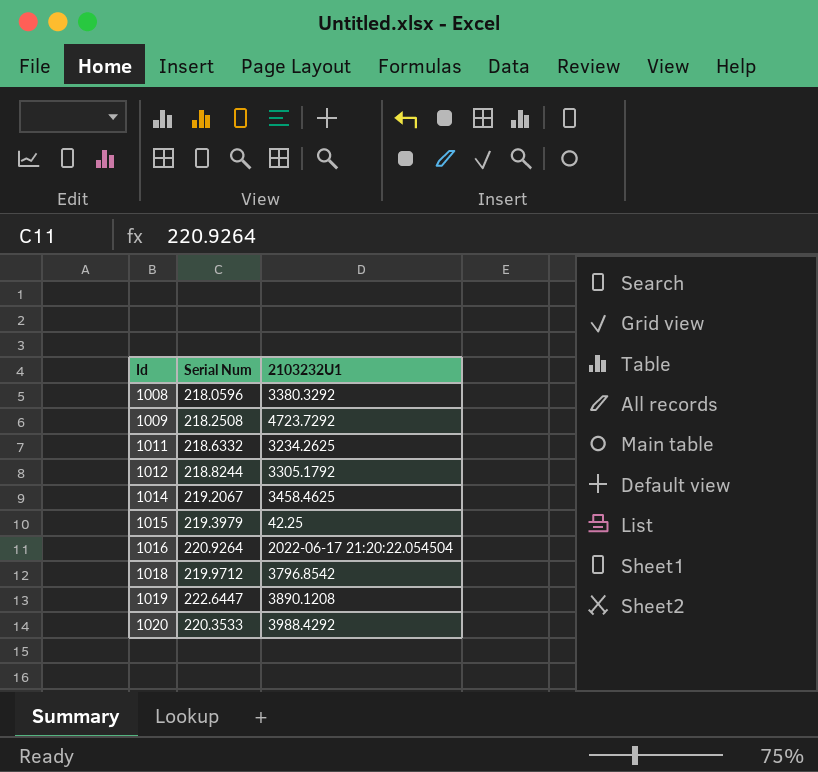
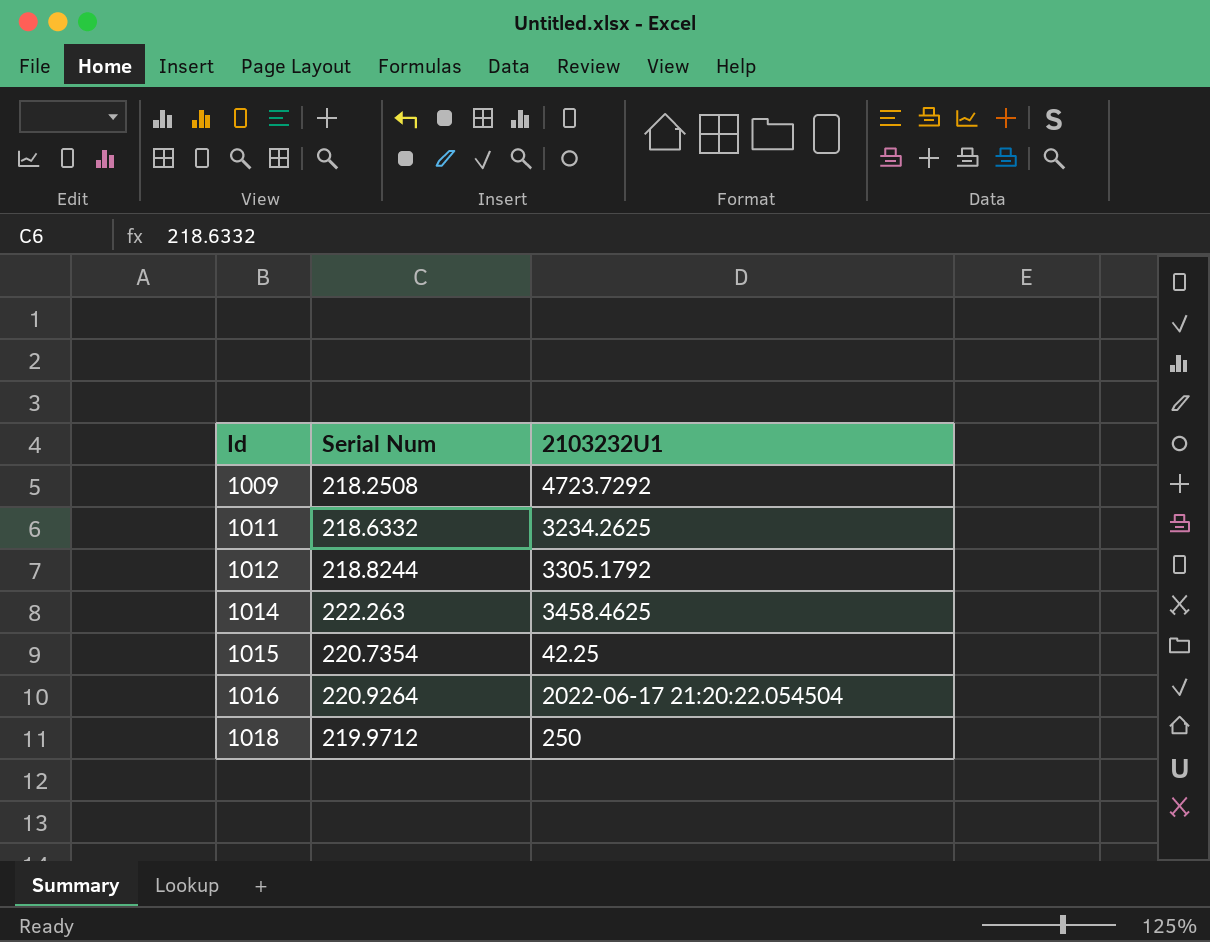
row 1008: 218.0596 | 3380.3292 -> none
row 1019: 222.6447 | 3890.1208 -> none
row 1020: 220.3533 | 3988.4292 -> none
1014 | Serial Num: 219.2067 -> 222.263
1015 | Serial Num: 219.3979 -> 220.7354
1018 | 2103232U1: 3796.8542 -> 250

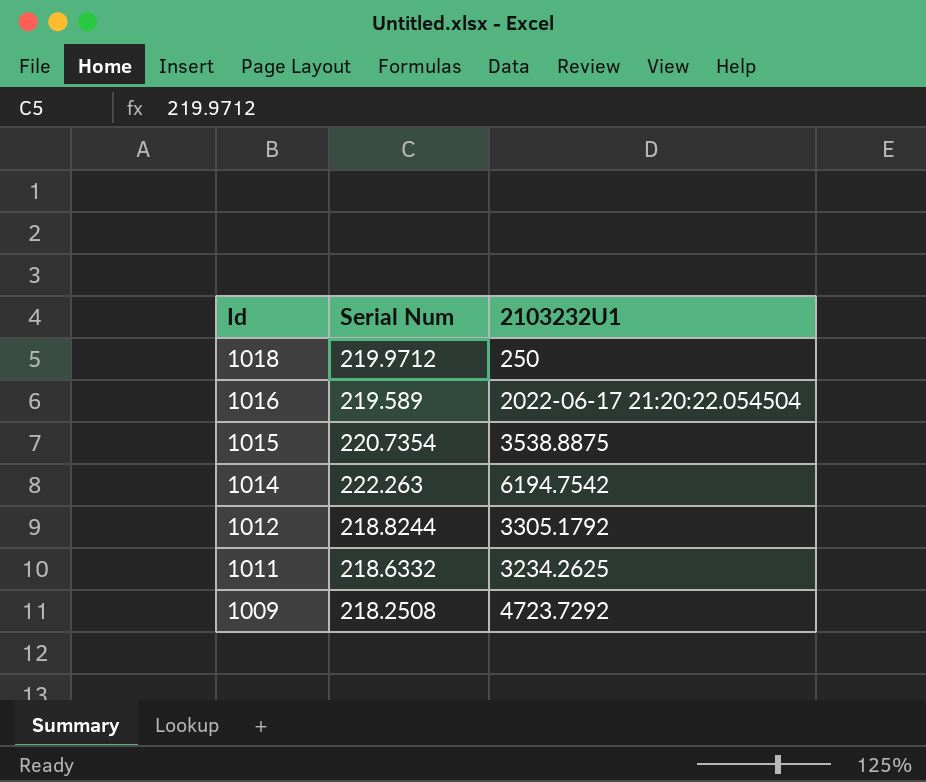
row order: Id ascending -> Id descending
1016 | Serial Num: 220.9264 -> 219.589
1015 | 2103232U1: 42.25 -> 3538.8875
1014 | 2103232U1: 3458.4625 -> 6194.7542

